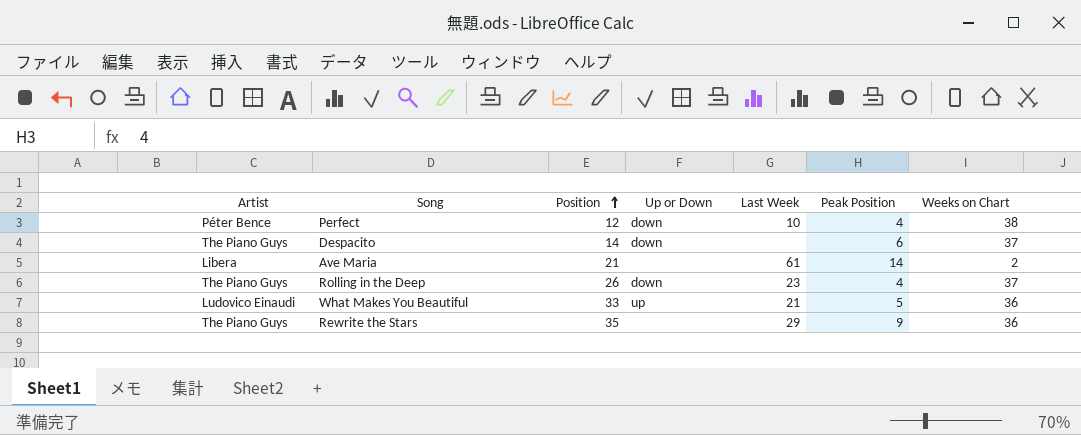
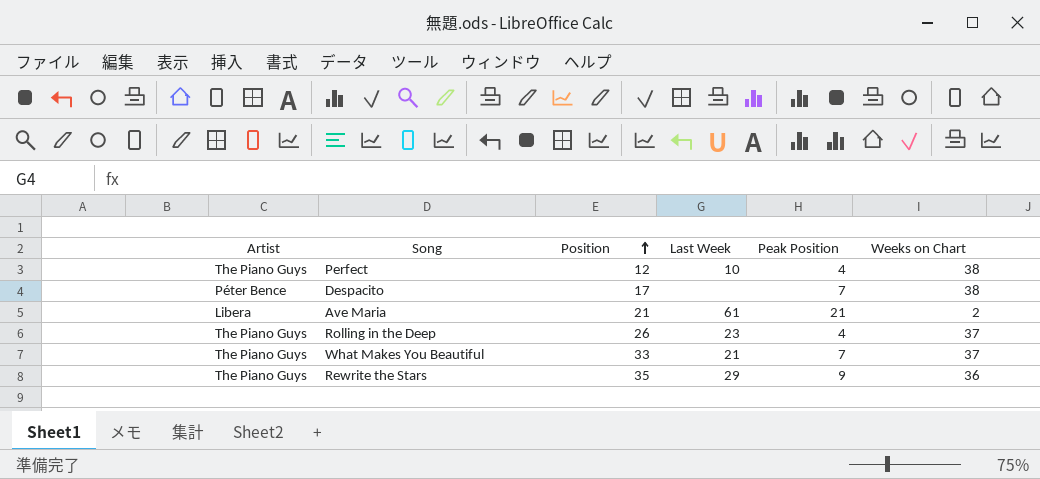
column Up or Down | position: 4 -> none
Perfect | Artist: Péter Bence -> The Piano Guys
Despacito | Artist: The Piano Guys -> Péter Bence
Despacito | Position: 14 -> 17
Despacito | Peak Position: 6 -> 7
Despacito | Weeks on Chart: 37 -> 38
Ave Maria | Peak Position: 14 -> 21
What Makes You Beautiful | Artist: Ludovico Einaudi -> The Piano Guys
What Makes You Beautiful | Peak Position: 5 -> 7
What Makes You Beautiful | Weeks on Chart: 36 -> 37

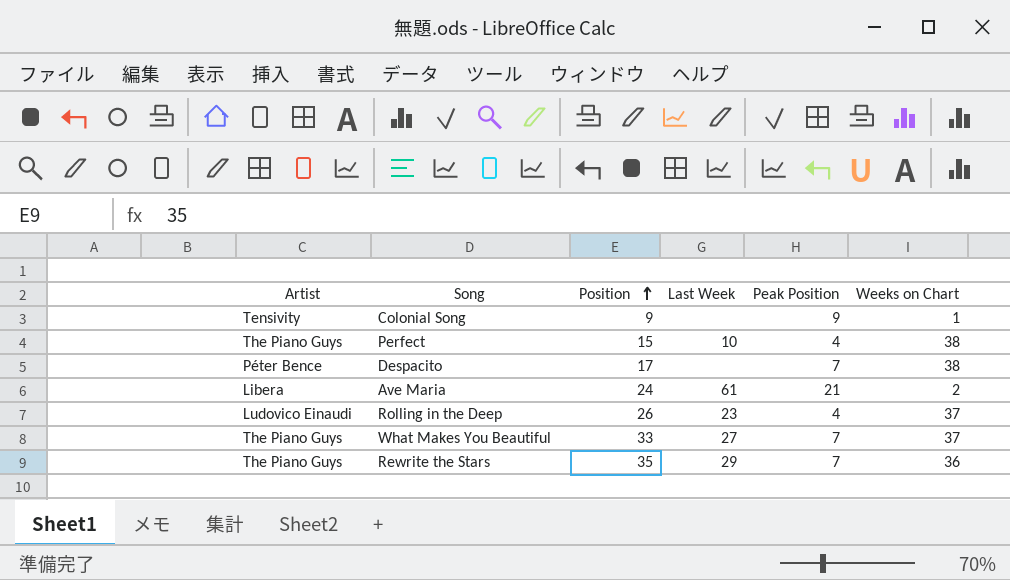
row Colonial Song: none -> Tensivity | 9 | none | 9 | 1
Perfect | Position: 12 -> 15
Ave Maria | Position: 21 -> 24
Rolling in the Deep | Artist: The Piano Guys -> Ludovico Einaudi
What Makes You Beautiful | Last Week: 21 -> 27
Rewrite the Stars | Peak Position: 9 -> 7

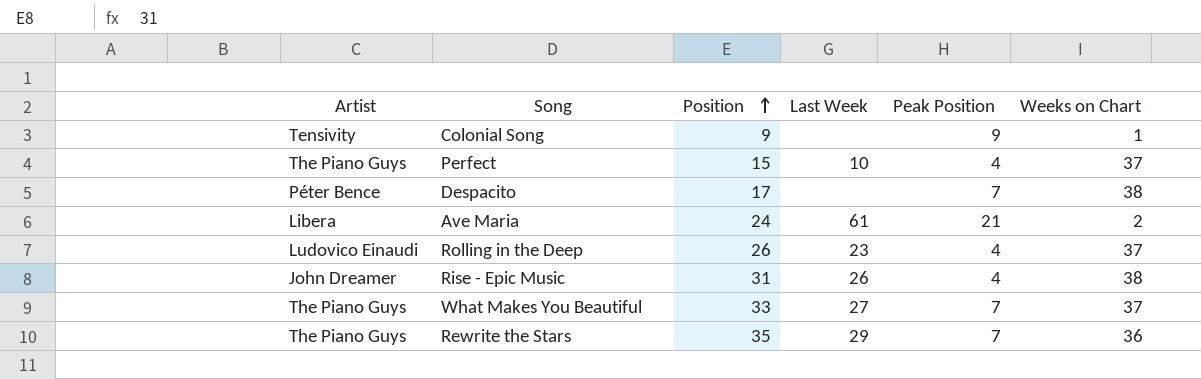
Perfect | Weeks on Chart: 38 -> 37
row Rise - Epic Music: none -> John Dreamer | 31 | 26 | 4 | 38

